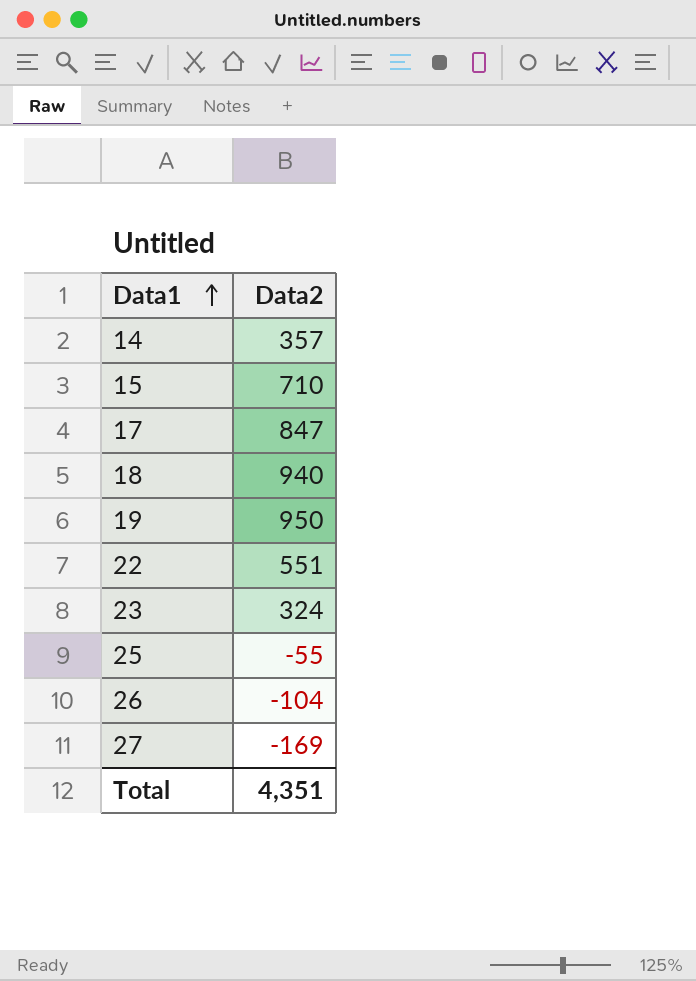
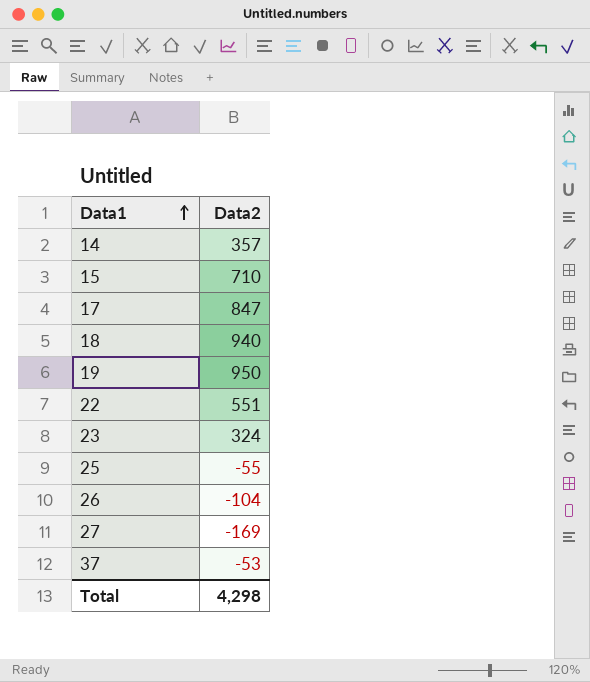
row 37: none -> -53
Total | Data2: 4,351 -> 4,298

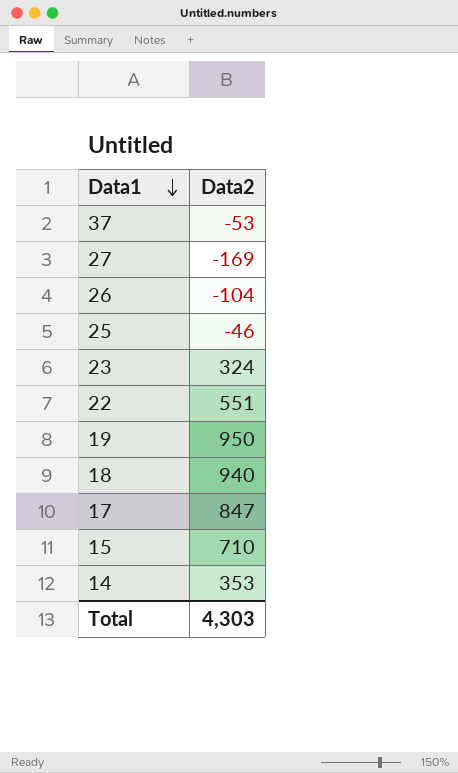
row order: Data1 ascending -> Data1 descending
25 | Data2: -55 -> -46
14 | Data2: 357 -> 353
Total | Data2: 4,298 -> 4,303

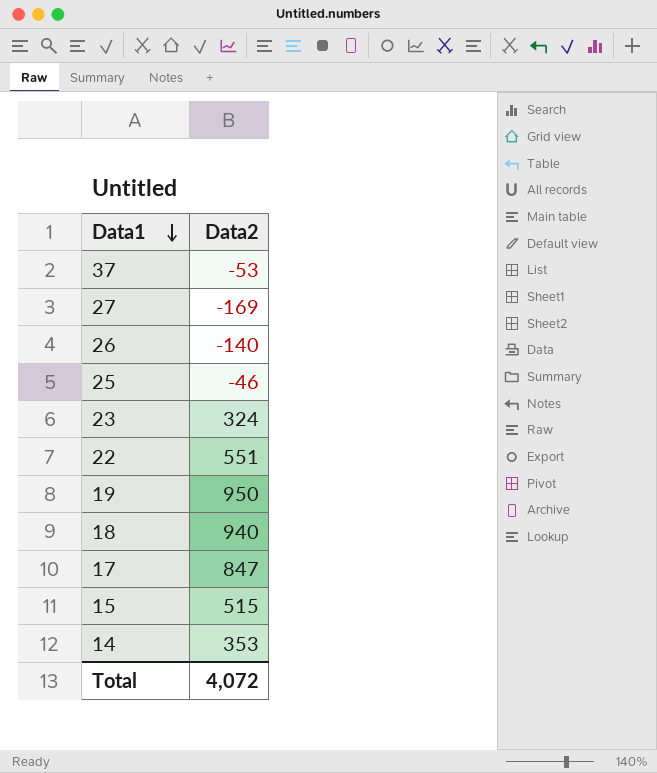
26 | Data2: -104 -> -140
15 | Data2: 710 -> 515
Total | Data2: 4,303 -> 4,072

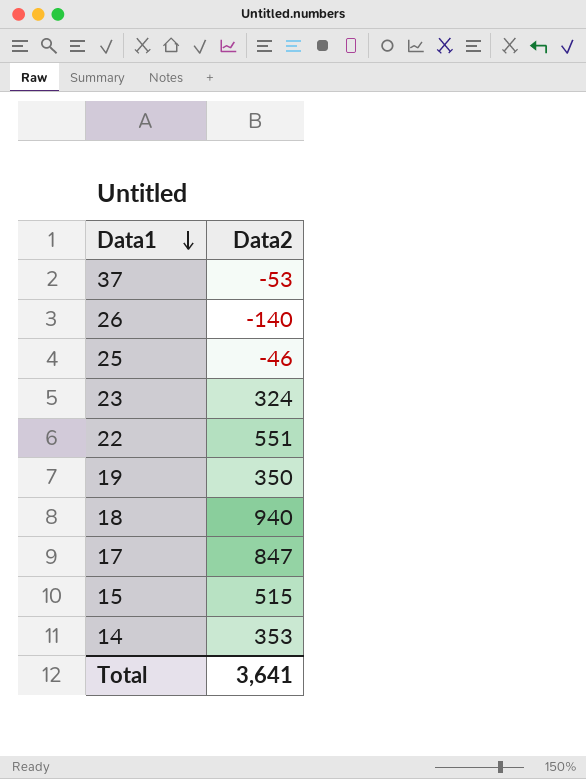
row 27: -169 -> none
19 | Data2: 950 -> 350
Total | Data2: 4,072 -> 3,641

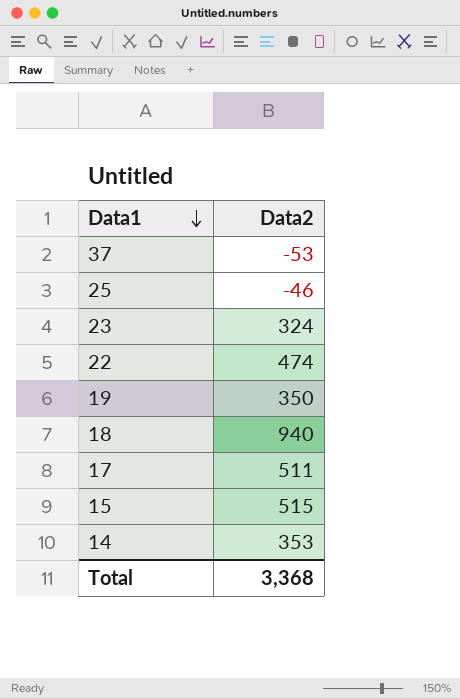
row 26: -140 -> none
22 | Data2: 551 -> 474
17 | Data2: 847 -> 511
Total | Data2: 3,641 -> 3,368

